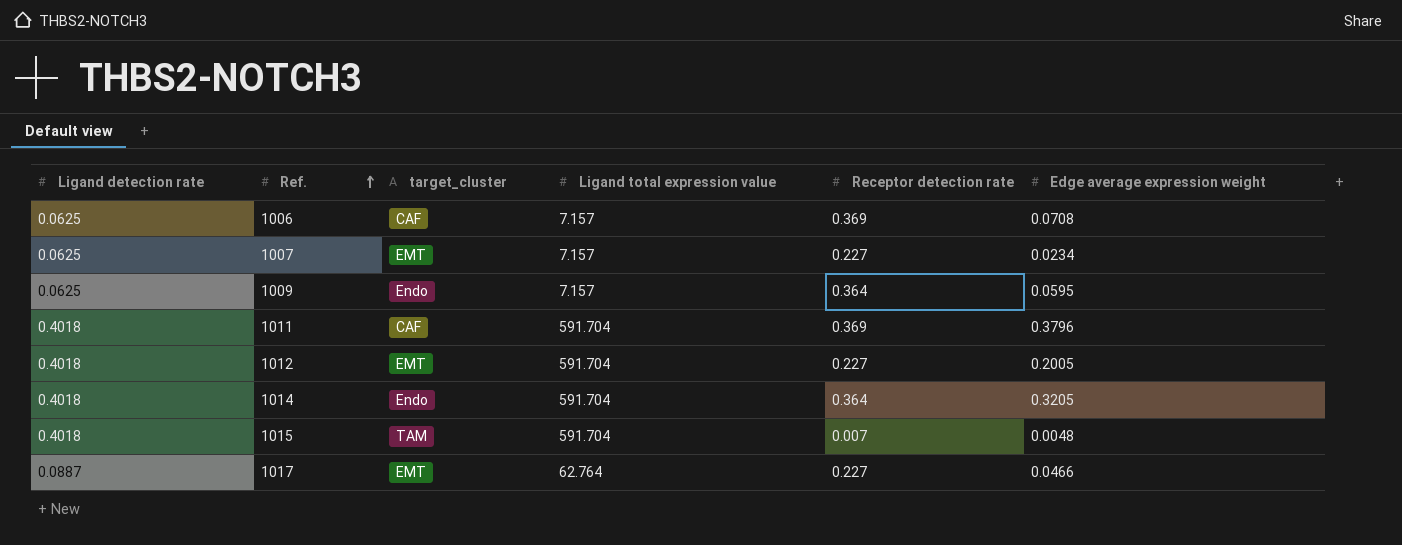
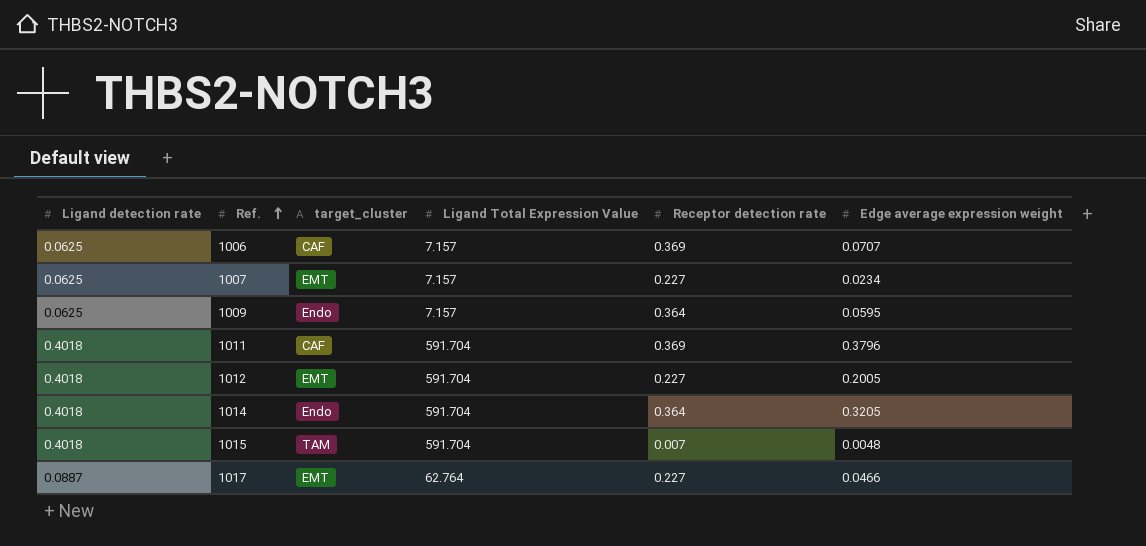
column name: Ligand total expression value -> Ligand Total Expression Value
1006 | Edge average expression weight: 0.0708 -> 0.0707

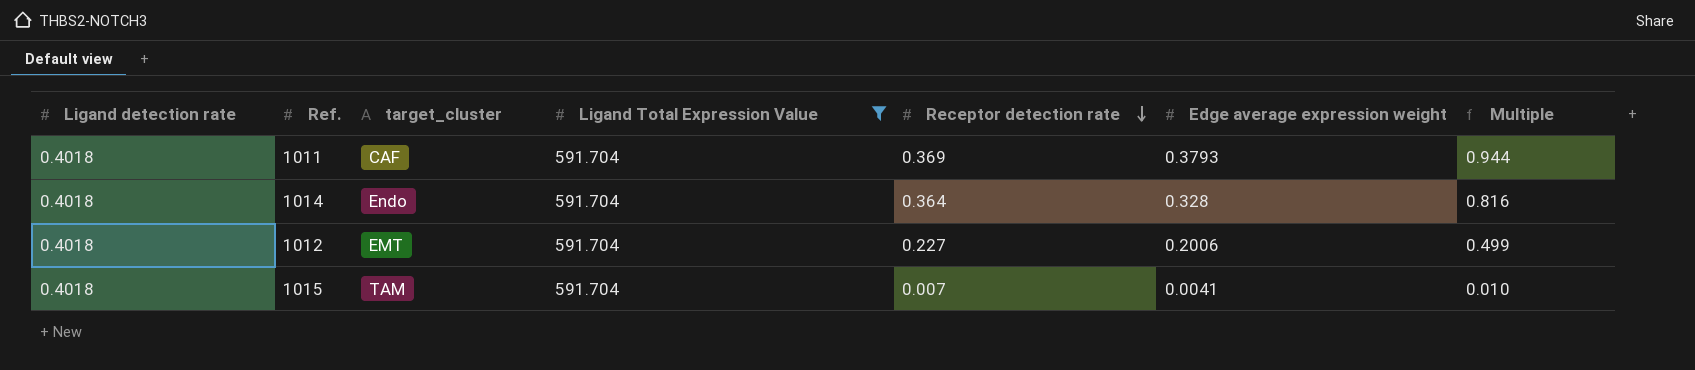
filter: none -> Ligand Total Expression Value = 591.704
row order: Ref. ascending -> Receptor detection rate descending
column Multiple | formula: none -> [Edge average expression weight] / [Ligand detection rate]
1011 | Edge average expression weight: 0.3796 -> 0.3793
1014 | Edge average expression weight: 0.3205 -> 0.328
1012 | Edge average expression weight: 0.2005 -> 0.2006
1015 | Edge average expression weight: 0.0048 -> 0.0041

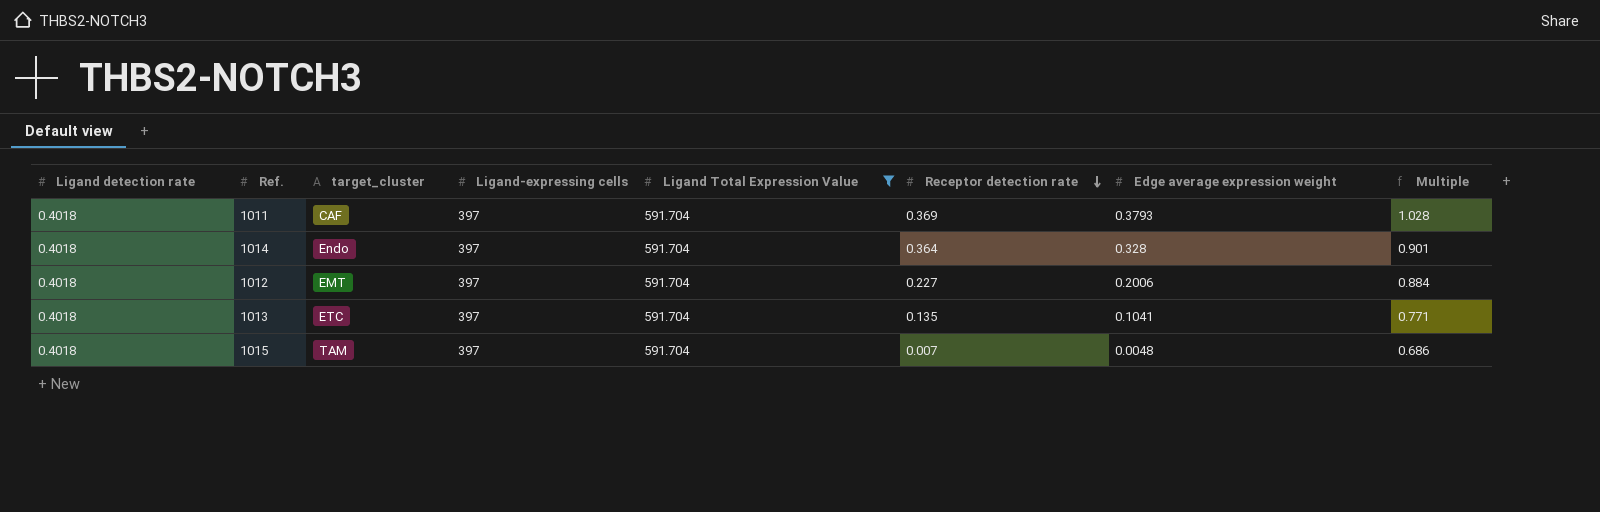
column Ligand-expressing cells | position: none -> 4
column Multiple | formula: [Edge average expression weight] / [Ligand detection rate] -> [Edge average expression weight] / [Receptor detection rate]
row 1013: none -> 0.4018 | ETC | 397 | 591.704 | 0.135 | 0.1041 | 0.771
1015 | Edge average expression weight: 0.0041 -> 0.0048

